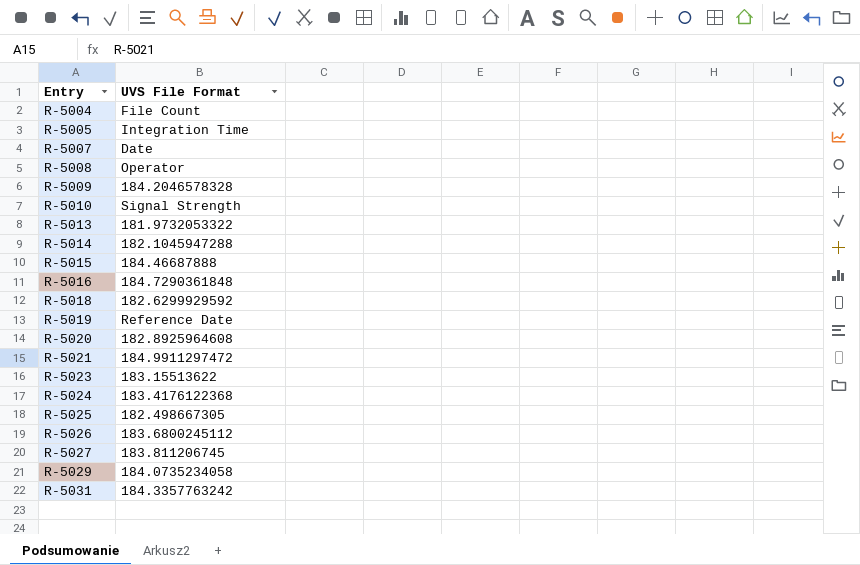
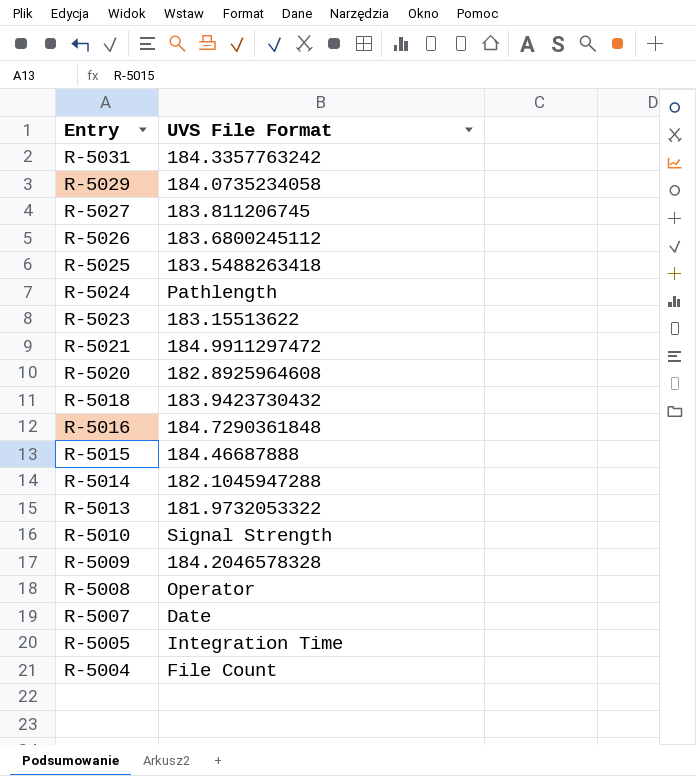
row order: Entry ascending -> Entry descending
row R-5019: Reference Date -> none
R-5025 | UVS File Format: 182.498667305 -> 183.5488263418
R-5024 | UVS File Format: 183.4176122368 -> Pathlength
R-5018 | UVS File Format: 182.6299929592 -> 183.9423730432

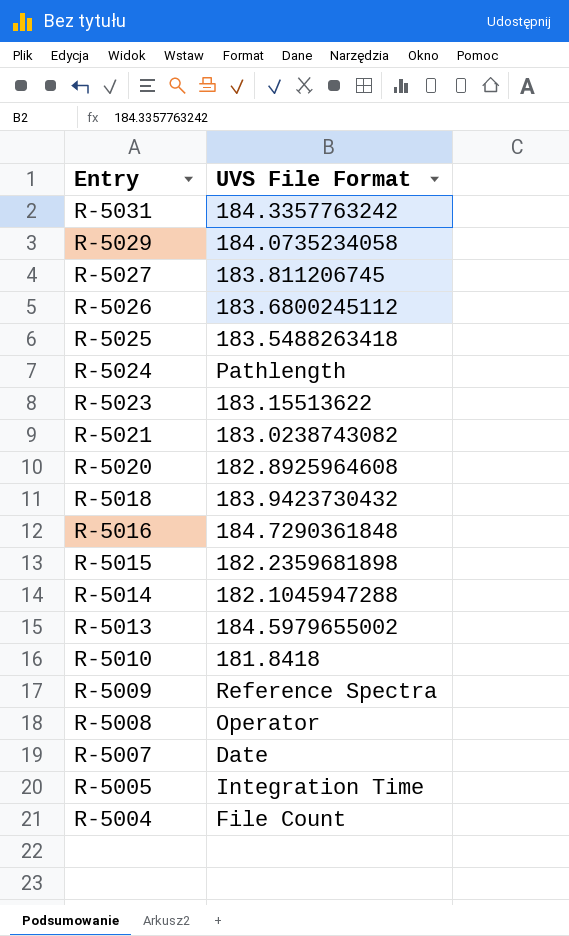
R-5021 | UVS File Format: 184.9911297472 -> 183.0238743082
R-5015 | UVS File Format: 184.46687888 -> 182.2359681898
R-5013 | UVS File Format: 181.9732053322 -> 184.5979655002
R-5010 | UVS File Format: Signal Strength -> 181.8418
R-5009 | UVS File Format: 184.2046578328 -> Reference Spectra

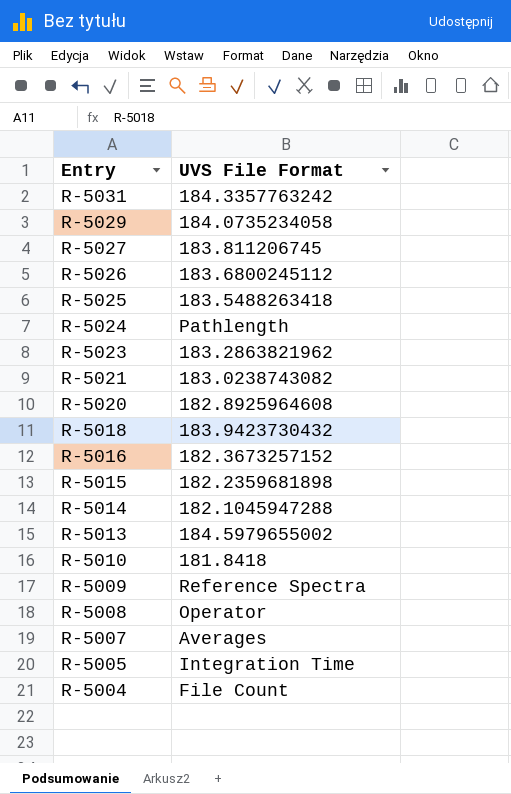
R-5023 | UVS File Format: 183.15513622 -> 183.2863821962
R-5016 | UVS File Format: 184.7290361848 -> 182.3673257152
R-5007 | UVS File Format: Date -> Averages

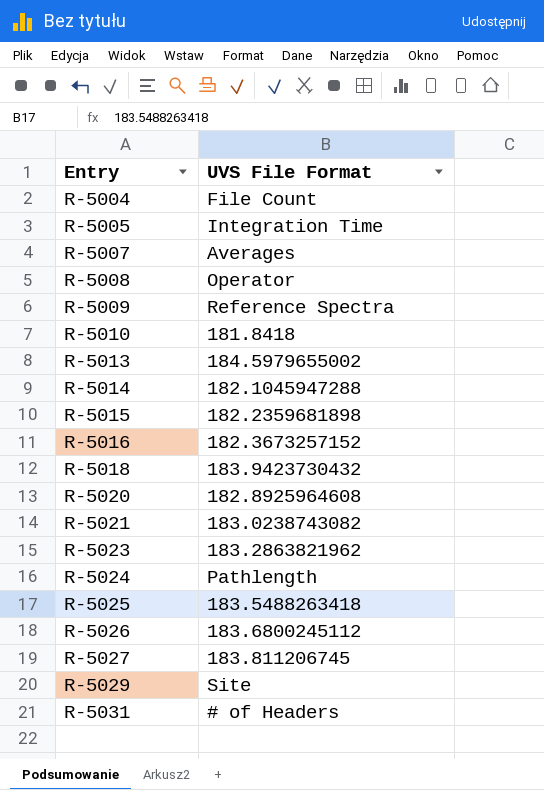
row order: Entry descending -> Entry ascending
R-5029 | UVS File Format: 184.0735234058 -> Site
R-5031 | UVS File Format: 184.3357763242 -> # of Headers

